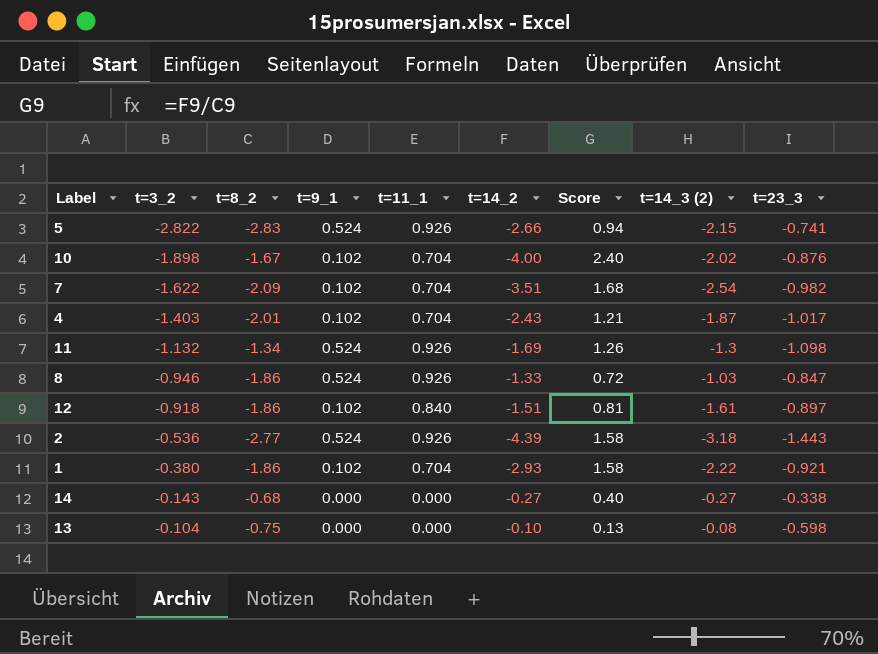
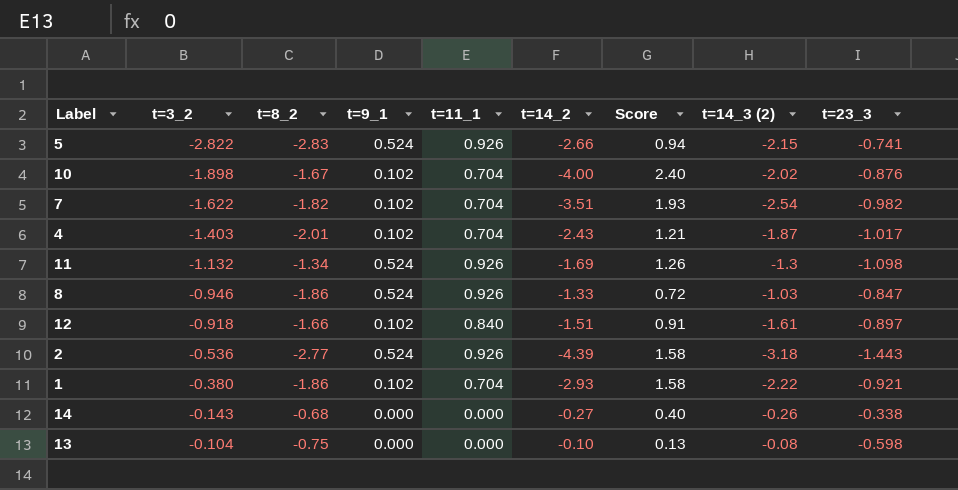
7 | t=8_2: -2.09 -> -1.82
7 | Score: 1.68 -> 1.93
12 | t=8_2: -1.86 -> -1.66
12 | Score: 0.81 -> 0.91
14 | t=14_3 (2): -0.27 -> -0.26

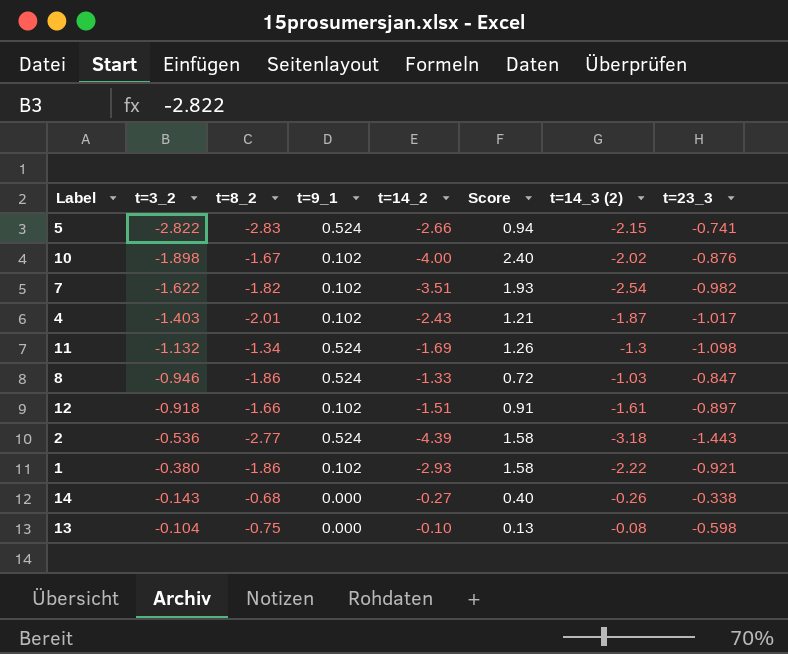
column t=11_1 | position: 5 -> none

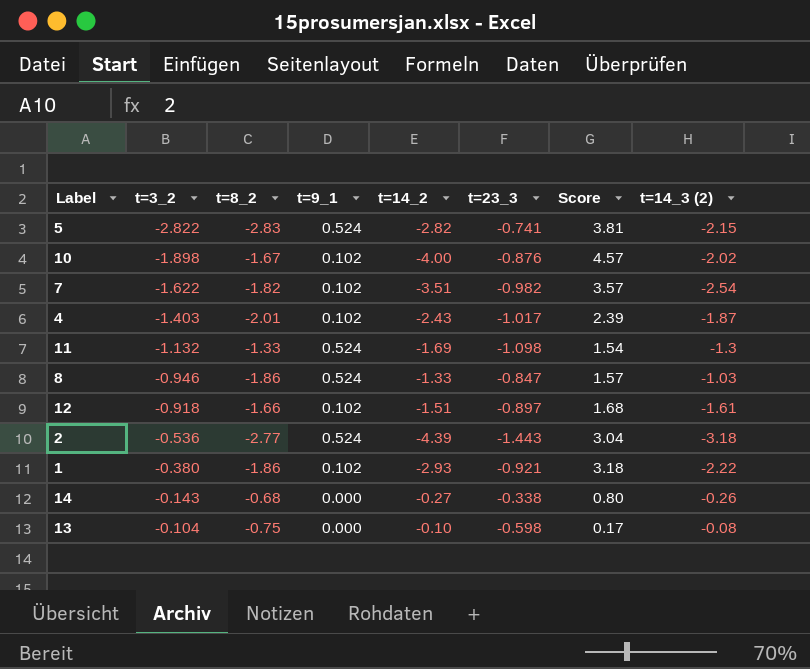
column t=23_3 | position: 8 -> 6
column Score | formula: [t=14_2] / [t=8_2] -> [t=14_2] / [t=23_3]
5 | t=14_2: -2.66 -> -2.82
11 | t=8_2: -1.34 -> -1.33

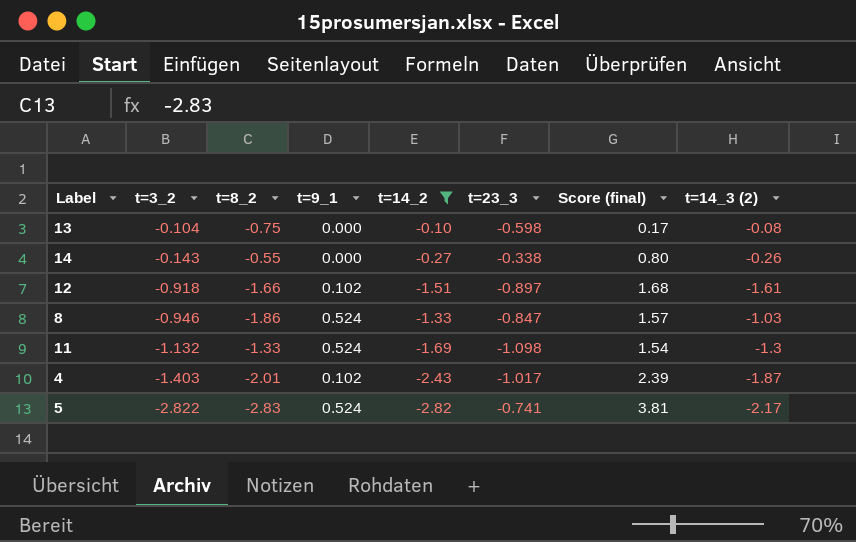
filter: none -> t=14_2 >= -2.82
row order: t=3_2 ascending -> t=3_2 descending
column name: Score -> Score (final)
14 | t=8_2: -0.68 -> -0.55
5 | t=14_3 (2): -2.15 -> -2.17

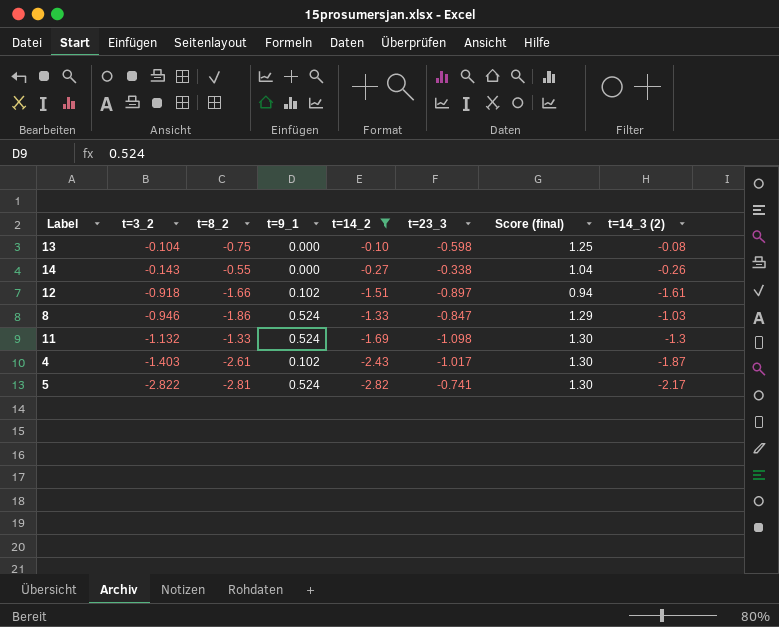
column Score (final) | formula: [t=14_2] / [t=23_3] -> [t=14_2] / [t=14_3 (2)]
4 | t=8_2: -2.01 -> -2.61
5 | t=8_2: -2.83 -> -2.81

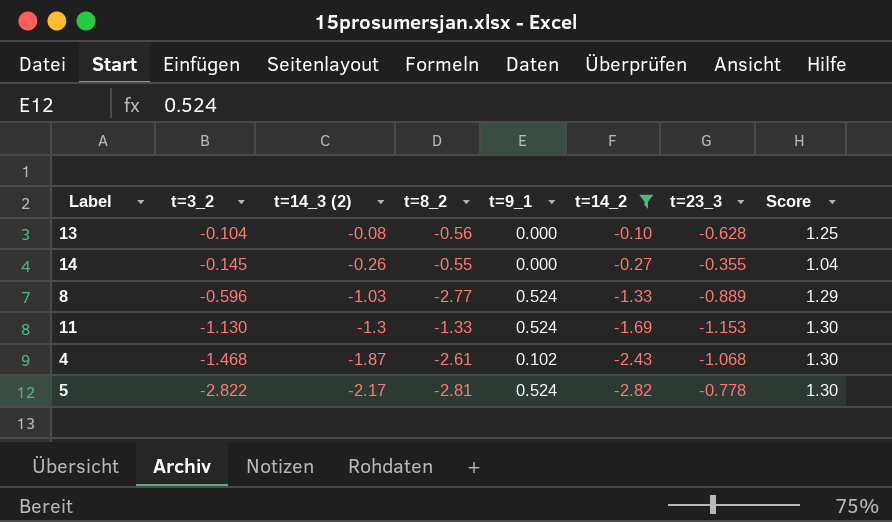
column t=14_3 (2) | position: 8 -> 3
column name: Score (final) -> Score
row 12: -0.918 | -1.66 | 0.102 | -1.51 | -0.897 | 0.94 | -1.61 -> none
13 | t=8_2: -0.75 -> -0.56
13 | t=23_3: -0.598 -> -0.628
14 | t=3_2: -0.143 -> -0.145
14 | t=23_3: -0.338 -> -0.355
8 | t=3_2: -0.946 -> -0.596
8 | t=8_2: -1.86 -> -2.77
8 | t=23_3: -0.847 -> -0.889
11 | t=3_2: -1.132 -> -1.130
11 | t=23_3: -1.098 -> -1.153
4 | t=3_2: -1.403 -> -1.468
4 | t=23_3: -1.017 -> -1.068
5 | t=23_3: -0.741 -> -0.778

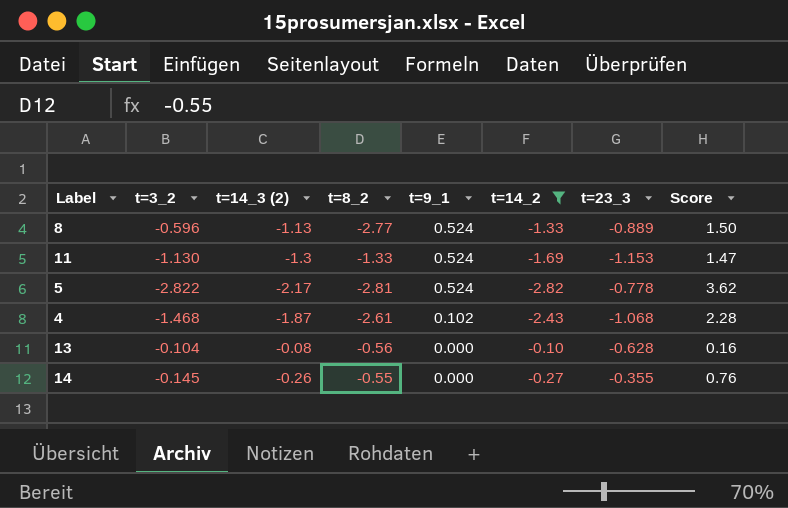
row order: t=3_2 descending -> t=9_1 descending
column Score | formula: [t=14_2] / [t=14_3 (2)] -> [t=14_2] / [t=23_3]
8 | t=14_3 (2): -1.03 -> -1.13

